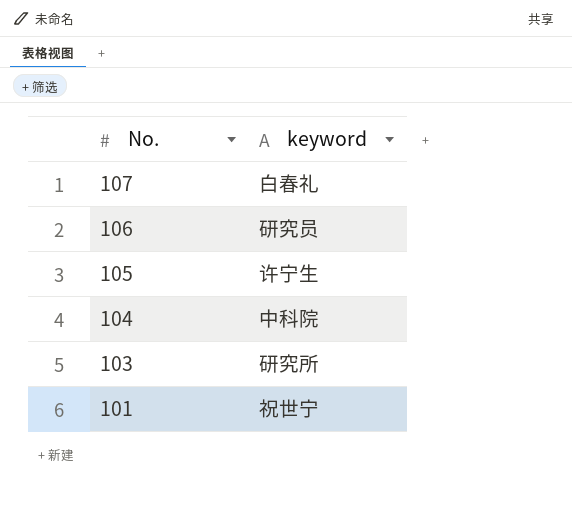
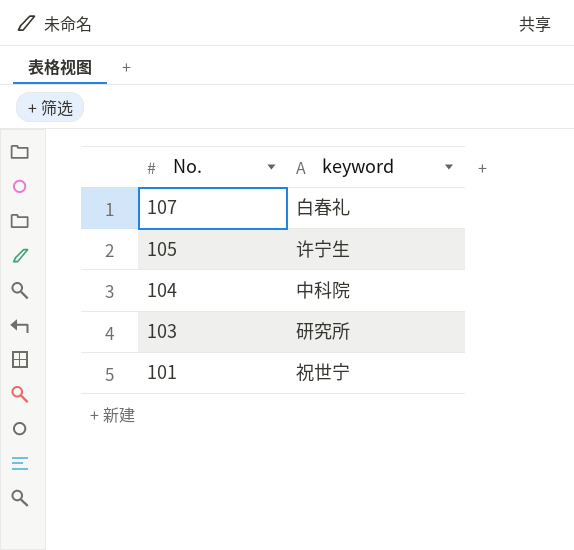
row 106: 研究员 -> none

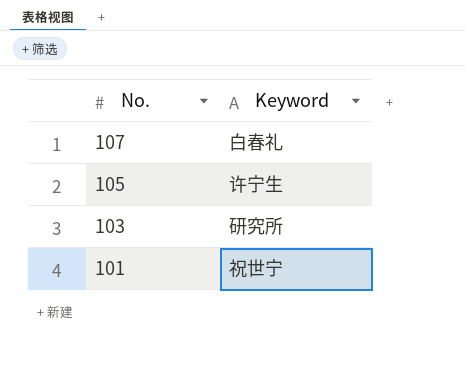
column name: keyword -> Keyword
row 104: 中科院 -> none

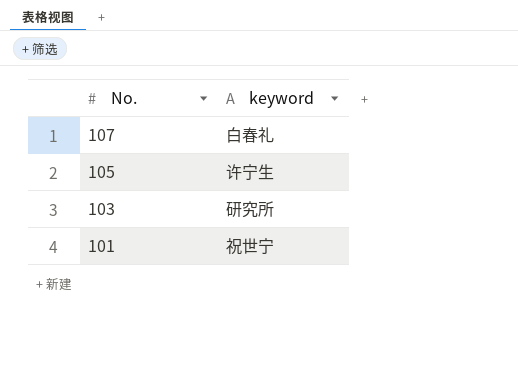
column name: Keyword -> keyword

